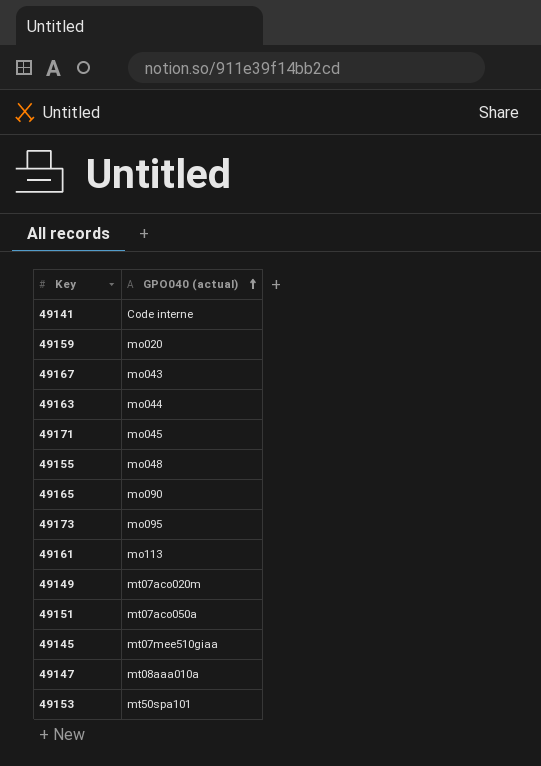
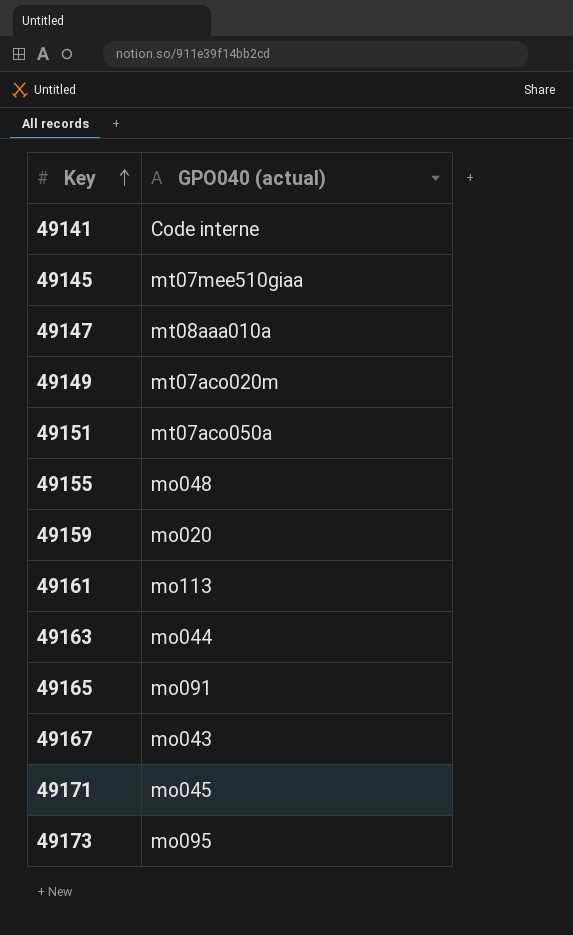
row order: GPO040 (actual) ascending -> Key ascending
row 49153: mt50spa101 -> none
49165 | GPO040 (actual): mo090 -> mo091

